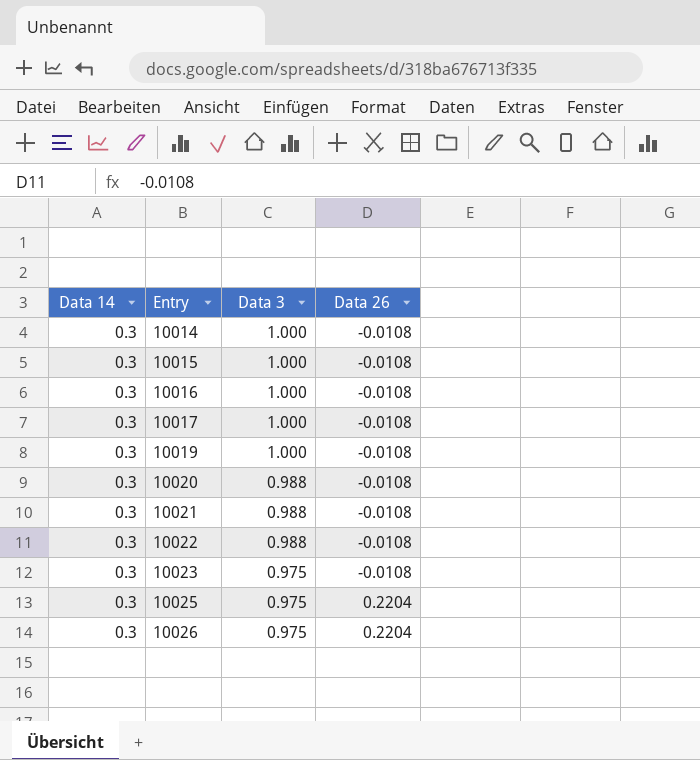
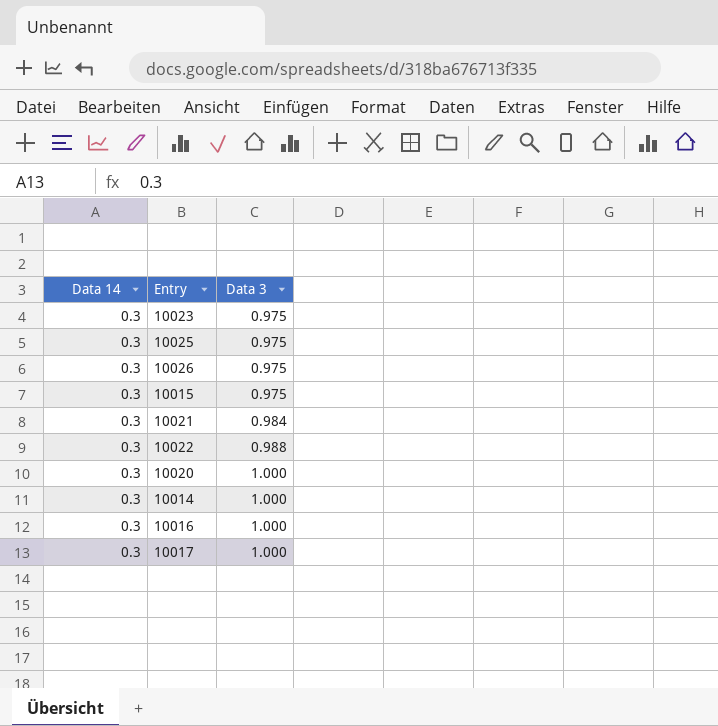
row order: Entry ascending -> Data 3 ascending
column Data 26 | position: 4 -> none
row 10019: 0.3 | 1.000 | -0.0108 -> none
10015 | Data 3: 1.000 -> 0.975
10021 | Data 3: 0.988 -> 0.984
10020 | Data 3: 0.988 -> 1.000

